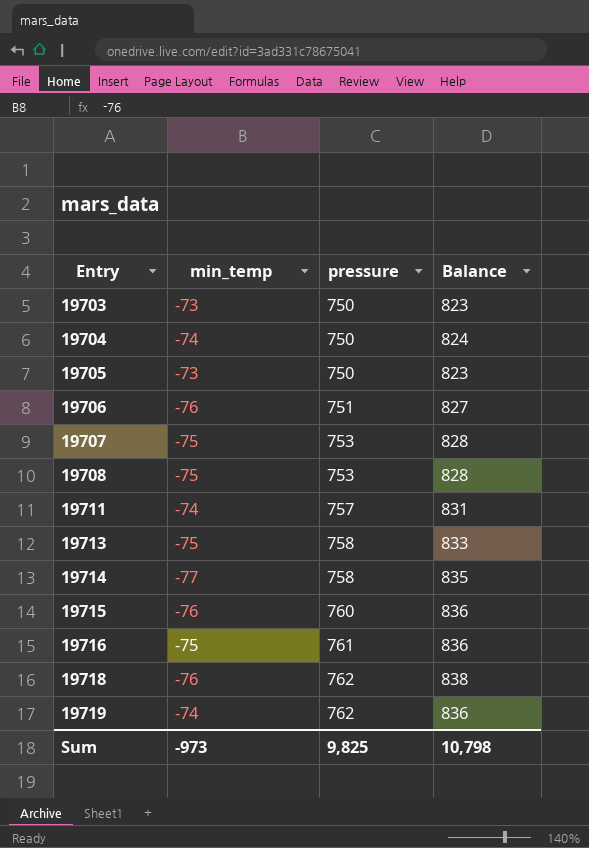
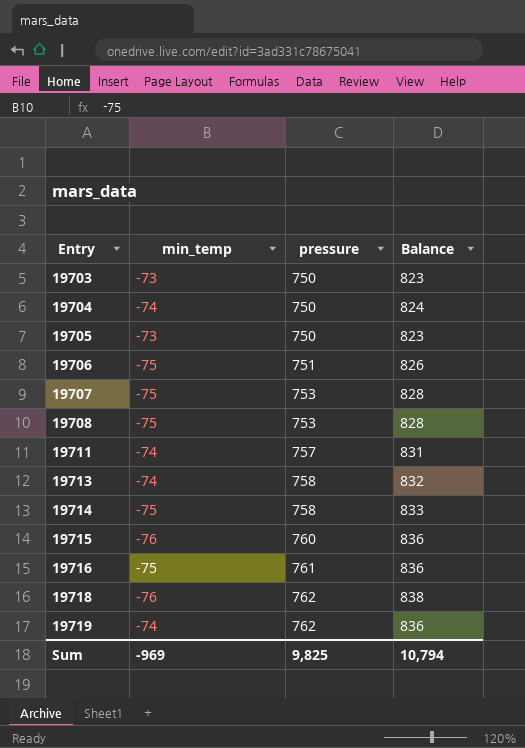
19706 | min_temp: -76 -> -75
19706 | Balance: 827 -> 826
19713 | min_temp: -75 -> -74
19713 | Balance: 833 -> 832
19714 | min_temp: -77 -> -75
19714 | Balance: 835 -> 833
Sum | min_temp: -973 -> -969
Sum | Balance: 10,798 -> 10,794

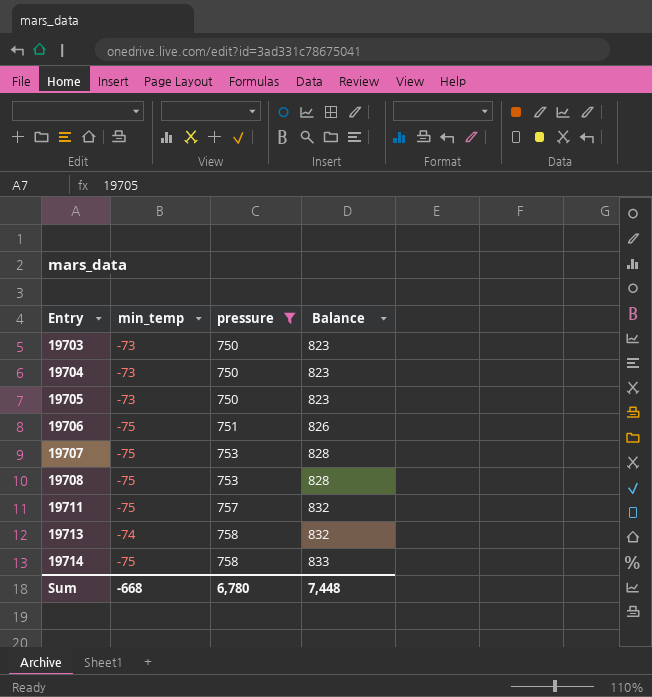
filter: none -> pressure <= 758
19704 | min_temp: -74 -> -73
19704 | Balance: 824 -> 823
19711 | min_temp: -74 -> -75
19711 | Balance: 831 -> 832
Sum | min_temp: -969 -> -668
Sum | pressure: 9,825 -> 6,780
Sum | Balance: 10,794 -> 7,448

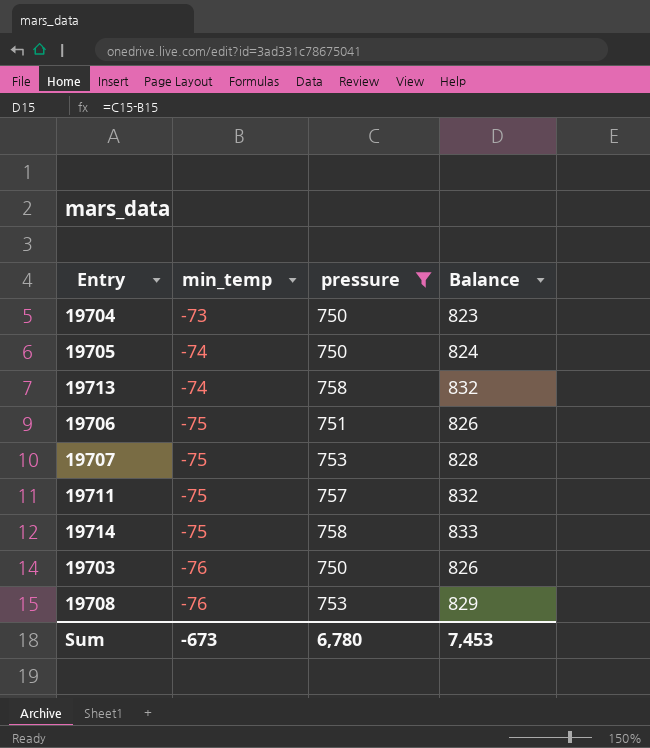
row order: Entry ascending -> min_temp descending
19705 | min_temp: -73 -> -74
19705 | Balance: 823 -> 824
19703 | min_temp: -73 -> -76
19703 | Balance: 823 -> 826
19708 | min_temp: -75 -> -76
19708 | Balance: 828 -> 829
Sum | min_temp: -668 -> -673
Sum | Balance: 7,448 -> 7,453

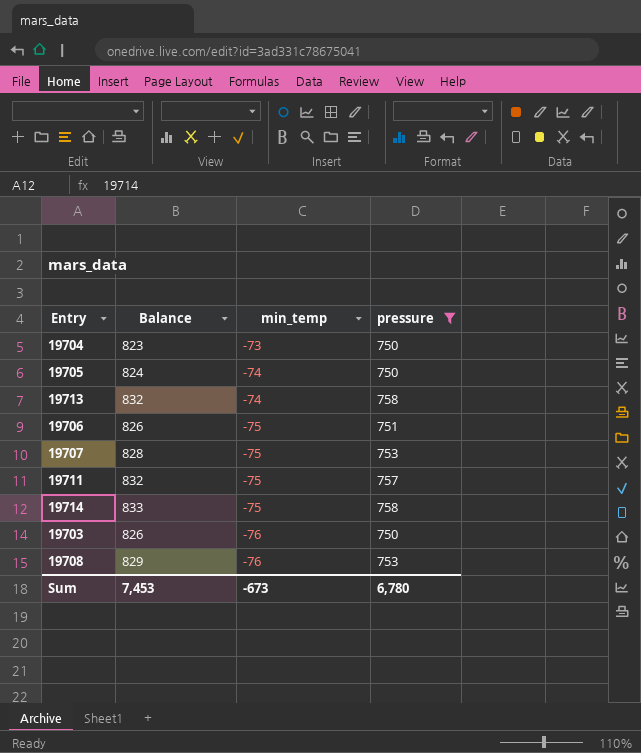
column Balance | position: 4 -> 2

